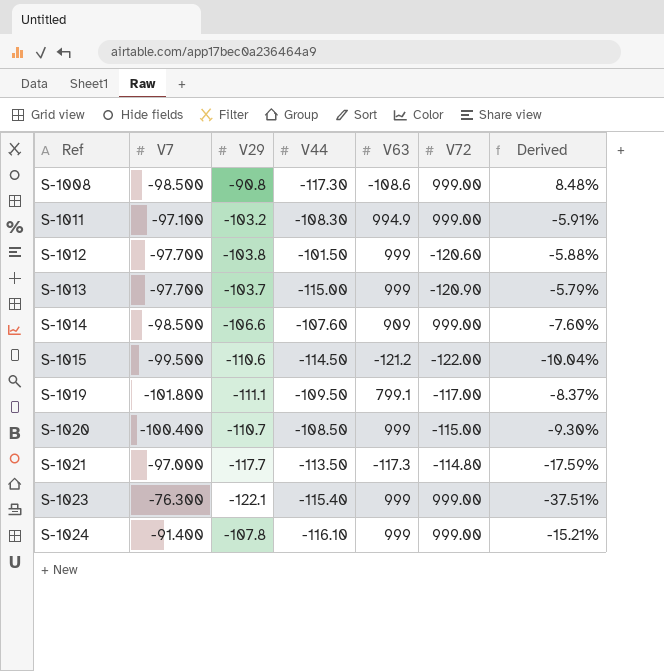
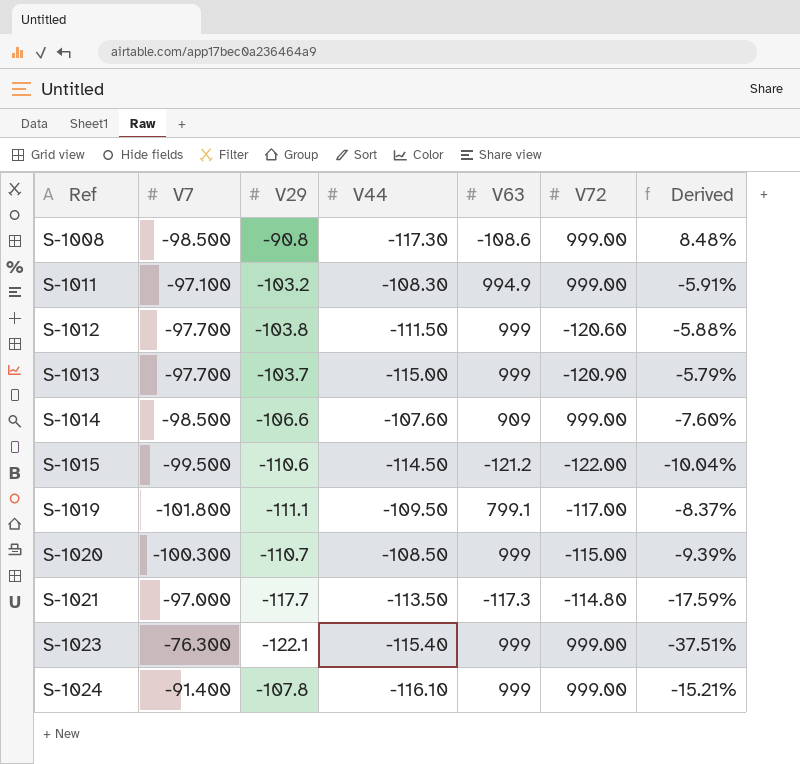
S-1012 | V44: -101.50 -> -111.50
S-1020 | V7: -100.400 -> -100.300
S-1020 | Derived: -9.30% -> -9.39%

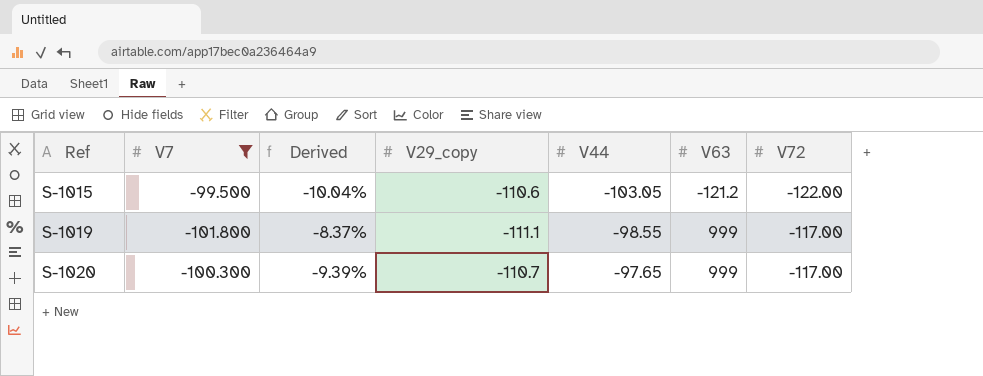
filter: none -> V7 <= -99.500
column Derived | position: 7 -> 3
column name: V29 -> V29_copy
S-1015 | V44: -114.50 -> -103.05
S-1019 | V44: -109.50 -> -98.55
S-1019 | V63: 799.1 -> 999
S-1020 | V44: -108.50 -> -97.65
S-1020 | V72: -115.00 -> -117.00

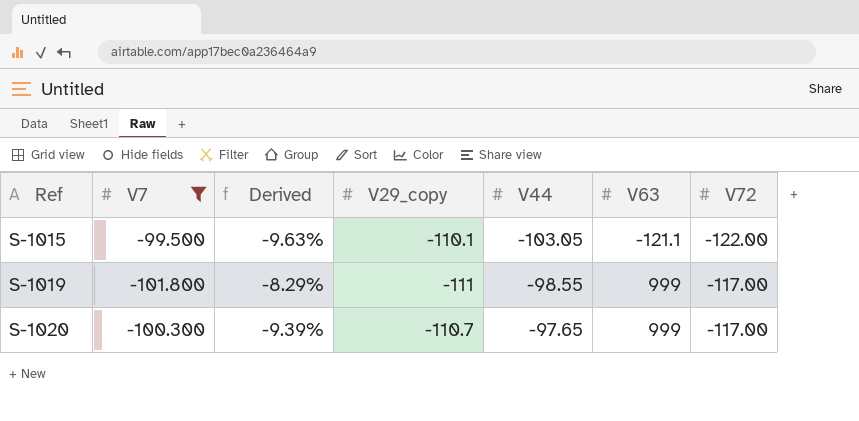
S-1015 | Derived: -10.04% -> -9.63%
S-1015 | V29_copy: -110.6 -> -110.1
S-1015 | V63: -121.2 -> -121.1
S-1019 | Derived: -8.37% -> -8.29%
S-1019 | V29_copy: -111.1 -> -111

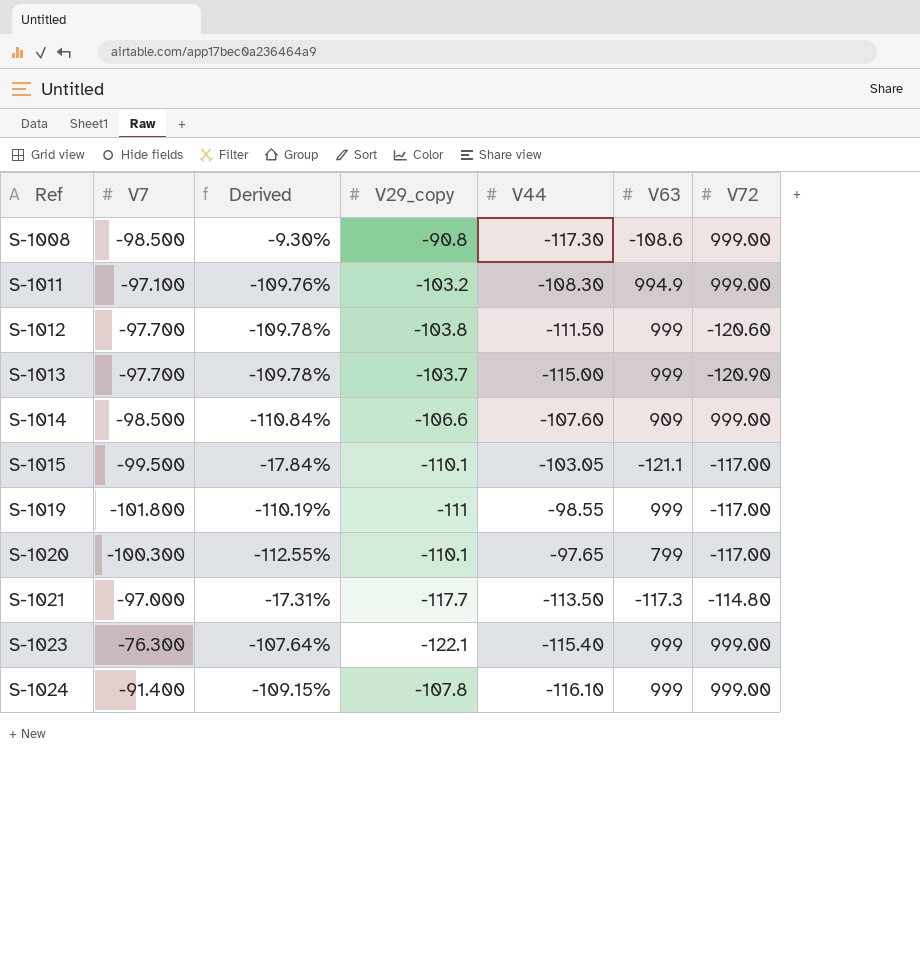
filter: V7 <= -99.500 -> none
column Derived | formula: ([V7] - [V29_copy]) / [V29_copy] -> ([V7] - [V63]) / [V63]
S-1015 | V72: -122.00 -> -117.00
S-1020 | V29_copy: -110.7 -> -110.1
S-1020 | V63: 999 -> 799

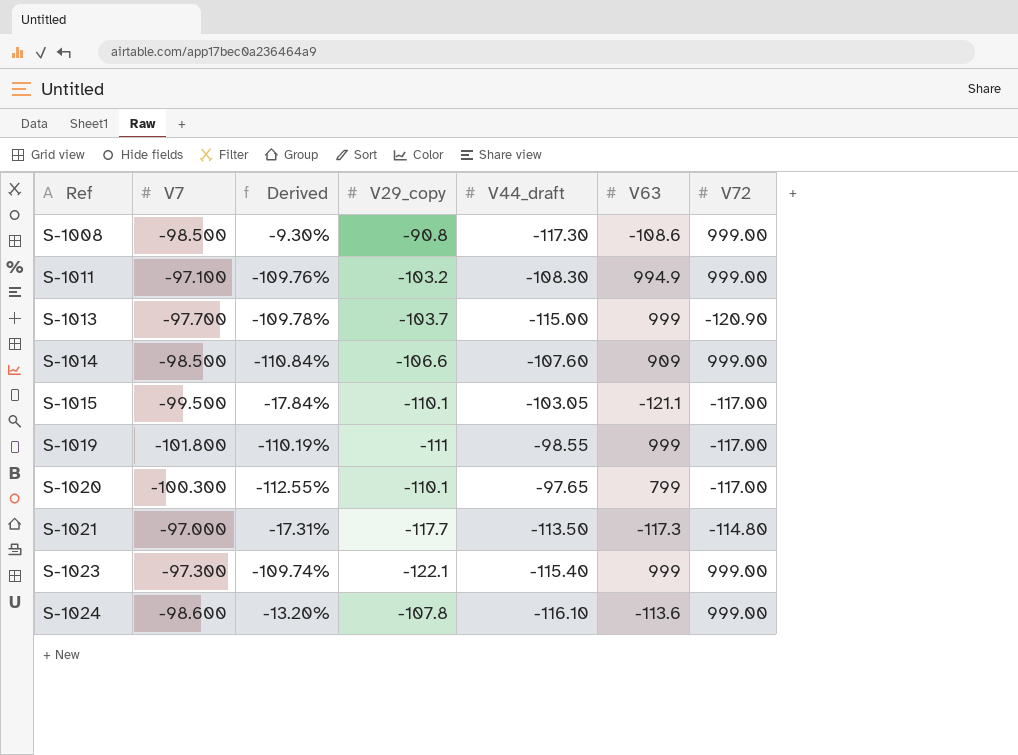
column name: V44 -> V44_draft
row S-1012: -97.700 | -109.78% | -103.8 | -111.50 | 999 | -120.60 -> none
S-1023 | V7: -76.300 -> -97.300
S-1023 | Derived: -107.64% -> -109.74%
S-1024 | V7: -91.400 -> -98.600
S-1024 | Derived: -109.15% -> -13.20%
S-1024 | V63: 999 -> -113.6

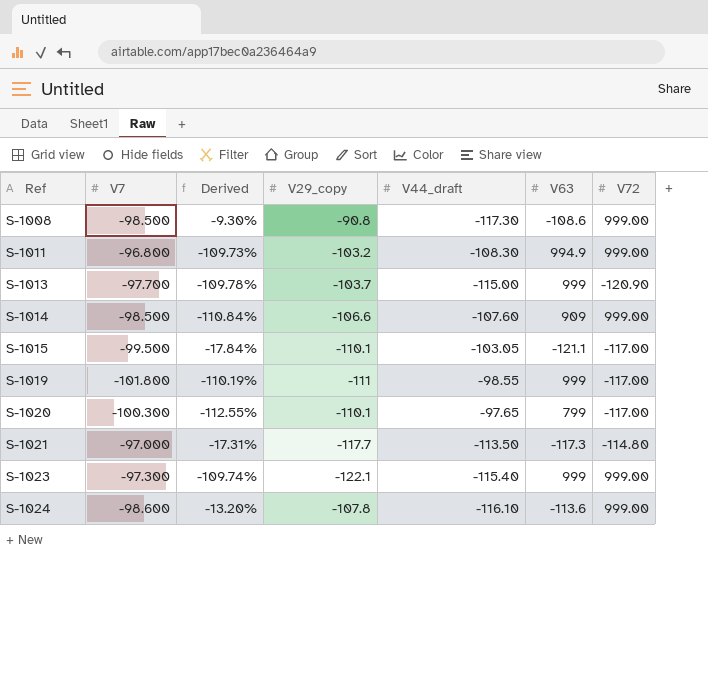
S-1011 | V7: -97.100 -> -96.800
S-1011 | Derived: -109.76% -> -109.73%

